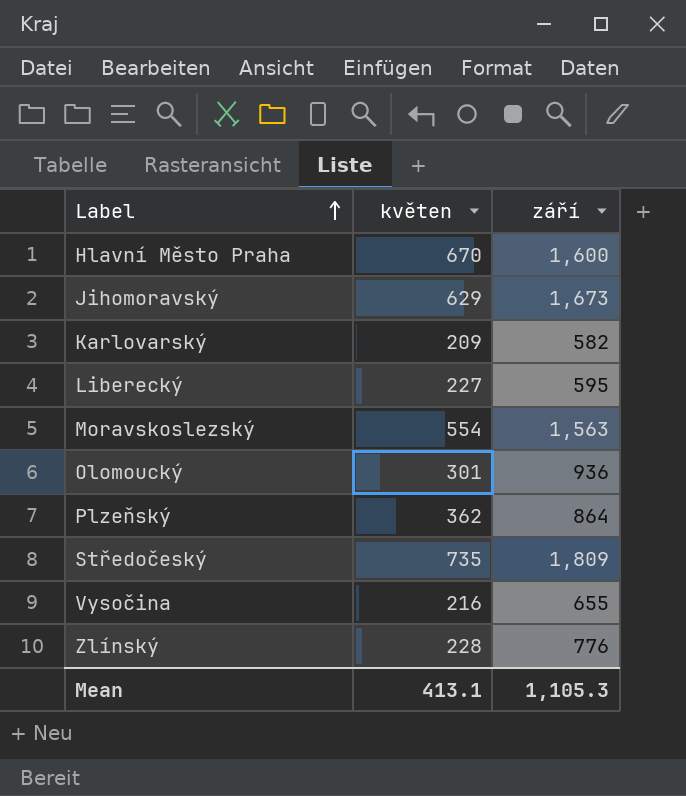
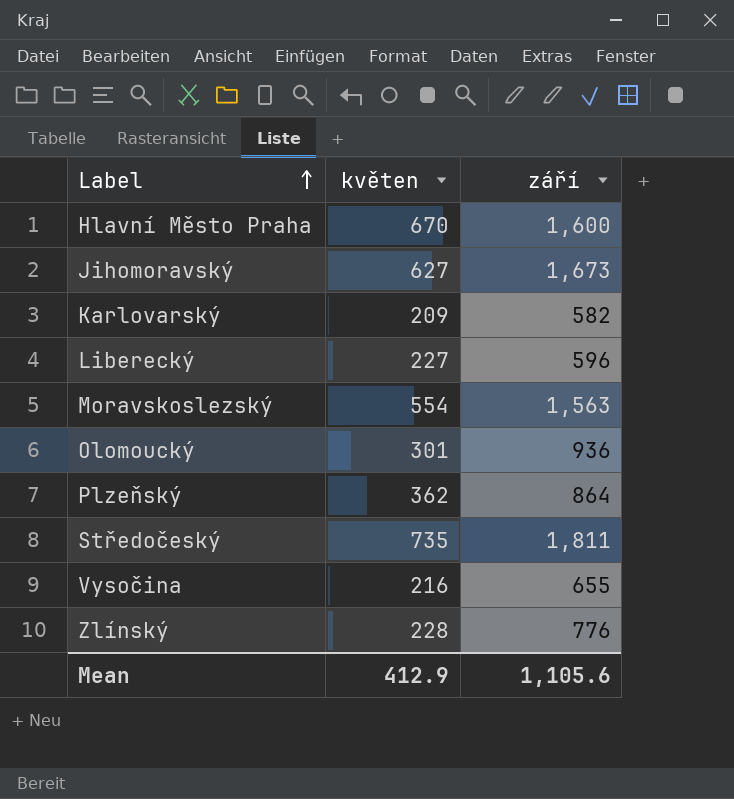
Jihomoravský | květen: 629 -> 627
Liberecký | září: 595 -> 596
Středočeský | září: 1,809 -> 1,811
Mean | květen: 413.1 -> 412.9
Mean | září: 1,105.3 -> 1,105.6

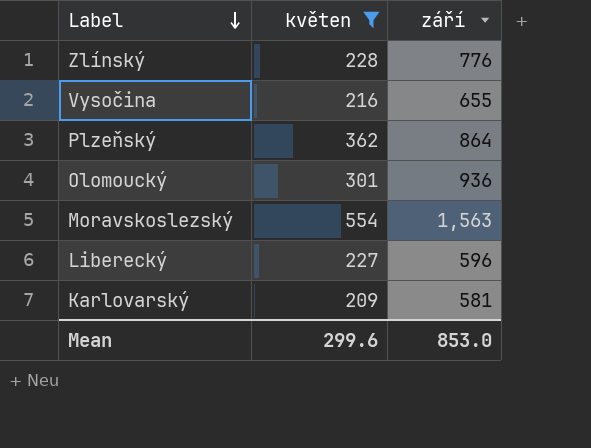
filter: none -> květen <= 554
row order: Label ascending -> Label descending
Karlovarský | září: 582 -> 581
Mean | květen: 412.9 -> 299.6
Mean | září: 1,105.6 -> 853.0

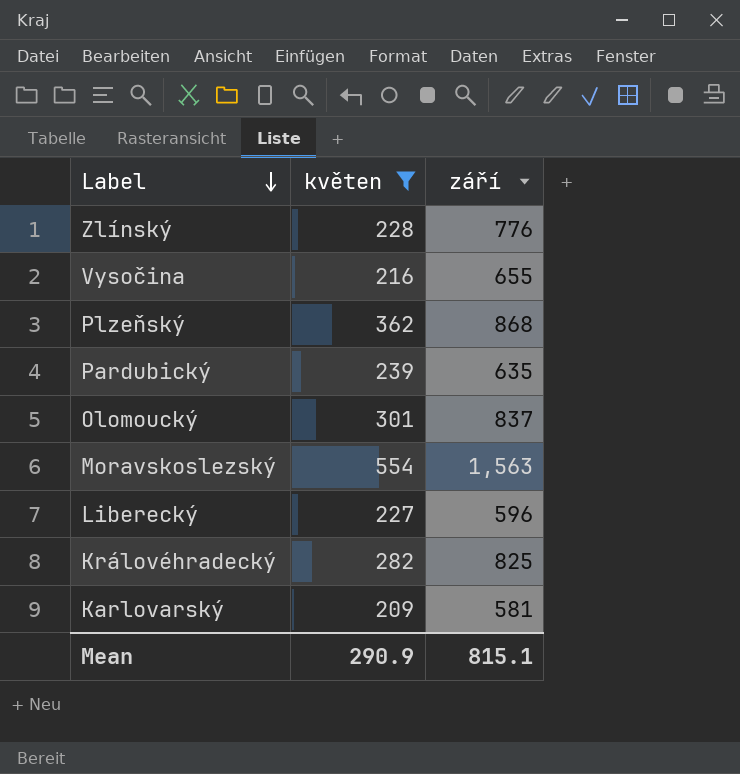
Plzeňský | září: 864 -> 868
row Pardubický: none -> 239 | 635
Olomoucký | září: 936 -> 837
row Královéhradecký: none -> 282 | 825
Mean | květen: 299.6 -> 290.9
Mean | září: 853.0 -> 815.1

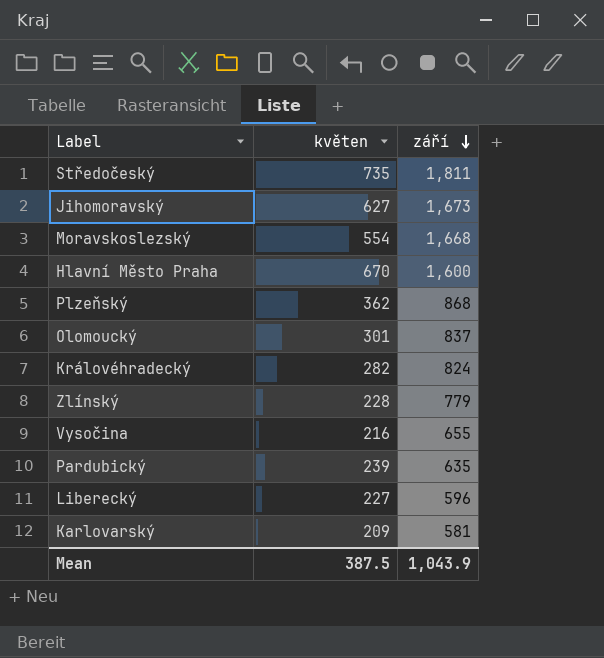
filter: květen <= 554 -> none
row order: Label descending -> září descending
Moravskoslezský | září: 1,563 -> 1,668
Královéhradecký | září: 825 -> 824
Zlínský | září: 776 -> 779
Mean | květen: 290.9 -> 387.5
Mean | září: 815.1 -> 1,043.9

